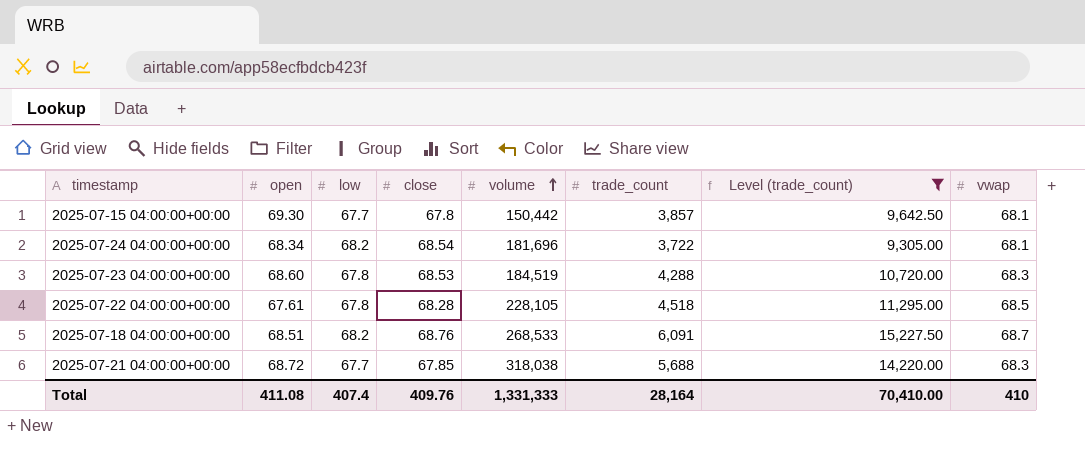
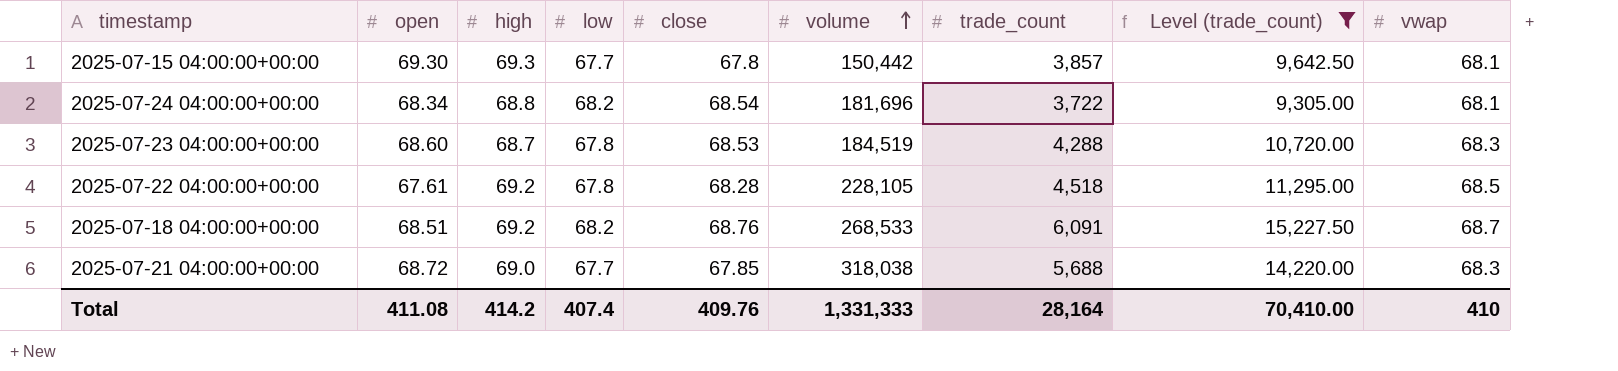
column high | position: none -> 3

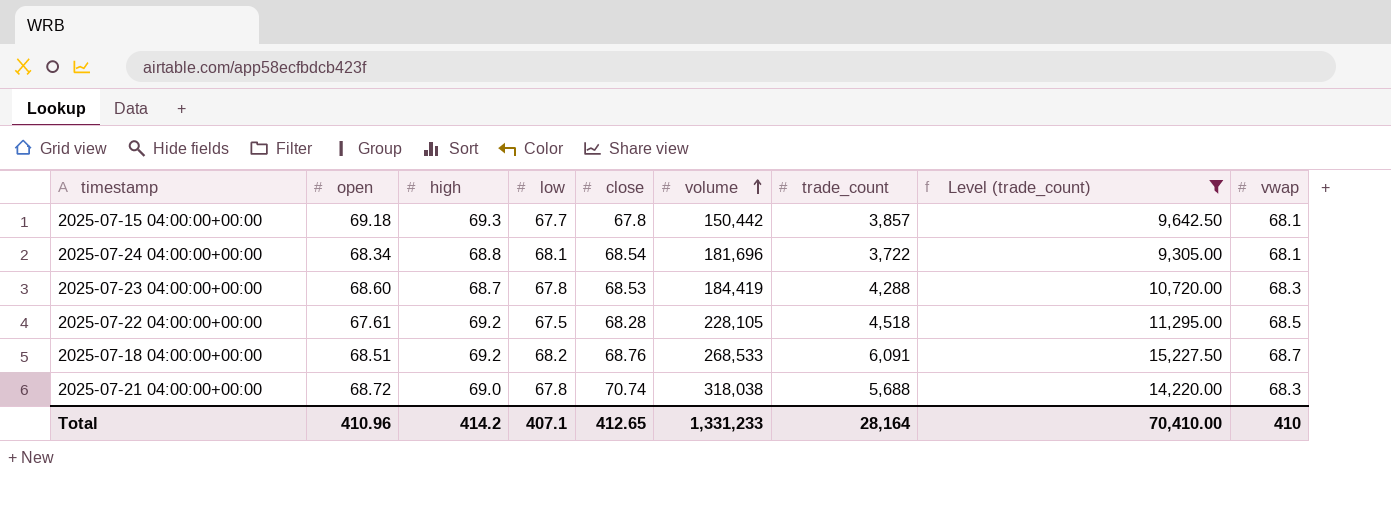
2025-07-15 04:00:00+00:00 | open: 69.30 -> 69.18
2025-07-24 04:00:00+00:00 | low: 68.2 -> 68.1
2025-07-23 04:00:00+00:00 | volume: 184,519 -> 184,419
2025-07-22 04:00:00+00:00 | low: 67.8 -> 67.5
2025-07-21 04:00:00+00:00 | low: 67.7 -> 67.8
2025-07-21 04:00:00+00:00 | close: 67.85 -> 70.74
Total | open: 411.08 -> 410.96
Total | low: 407.4 -> 407.1
Total | close: 409.76 -> 412.65
Total | volume: 1,331,333 -> 1,331,233

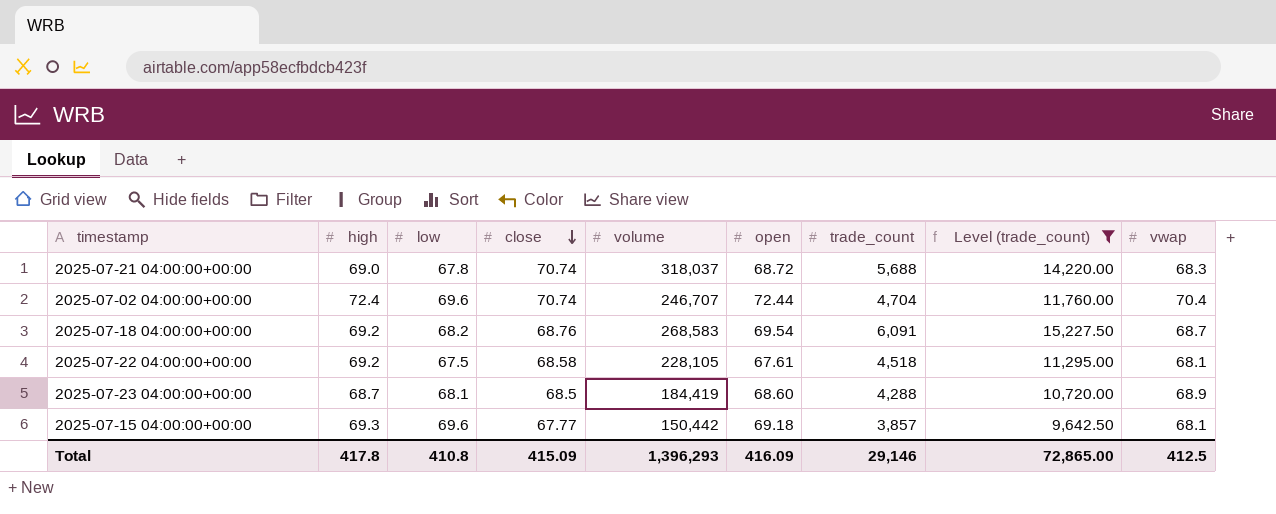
row order: volume ascending -> close descending
column open | position: 2 -> 6
row 2025-07-24 04:00:00+00:00: 68.34 | 68.8 | 68.1 | 68.54 | 181,696 | 3,722 | 9,305.00 | 68.1 -> none
2025-07-21 04:00:00+00:00 | volume: 318,038 -> 318,037
row 2025-07-02 04:00:00+00:00: none -> 72.4 | 69.6 | 70.74 | 246,707 | 72.44 | 4,704 | 11,760.00 | 70.4
2025-07-18 04:00:00+00:00 | volume: 268,533 -> 268,583
2025-07-18 04:00:00+00:00 | open: 68.51 -> 69.54
2025-07-22 04:00:00+00:00 | close: 68.28 -> 68.58
2025-07-22 04:00:00+00:00 | vwap: 68.5 -> 68.1
2025-07-23 04:00:00+00:00 | low: 67.8 -> 68.1
2025-07-23 04:00:00+00:00 | close: 68.53 -> 68.5
2025-07-23 04:00:00+00:00 | vwap: 68.3 -> 68.9
2025-07-15 04:00:00+00:00 | low: 67.7 -> 69.6
2025-07-15 04:00:00+00:00 | close: 67.8 -> 67.77
Total | high: 414.2 -> 417.8
Total | low: 407.1 -> 410.8
Total | close: 412.65 -> 415.09
Total | volume: 1,331,233 -> 1,396,293
Total | open: 410.96 -> 416.09
Total | trade_count: 28,164 -> 29,146
Total | Level (trade_count): 70,410.00 -> 72,865.00
Total | vwap: 410 -> 412.5

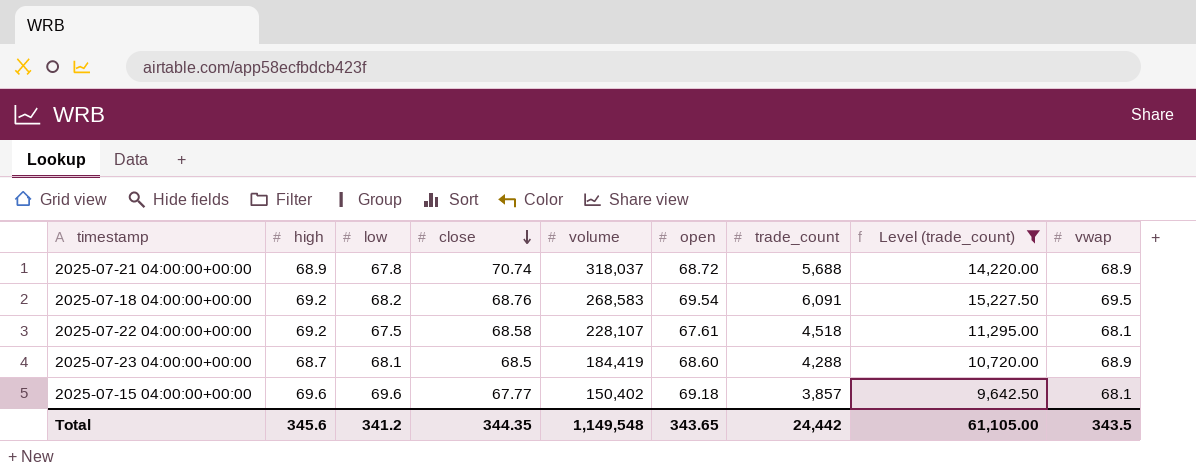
row 2025-07-02 04:00:00+00:00: 72.4 | 69.6 | 70.74 | 246,707 | 72.44 | 4,704 | 11,760.00 | 70.4 -> none
2025-07-21 04:00:00+00:00 | high: 69.0 -> 68.9
2025-07-21 04:00:00+00:00 | vwap: 68.3 -> 68.9
2025-07-18 04:00:00+00:00 | vwap: 68.7 -> 69.5
2025-07-22 04:00:00+00:00 | volume: 228,105 -> 228,107
2025-07-15 04:00:00+00:00 | high: 69.3 -> 69.6
2025-07-15 04:00:00+00:00 | volume: 150,442 -> 150,402
Total | high: 417.8 -> 345.6
Total | low: 410.8 -> 341.2
Total | close: 415.09 -> 344.35
Total | volume: 1,396,293 -> 1,149,548
Total | open: 416.09 -> 343.65
Total | trade_count: 29,146 -> 24,442
Total | Level (trade_count): 72,865.00 -> 61,105.00
Total | vwap: 412.5 -> 343.5

